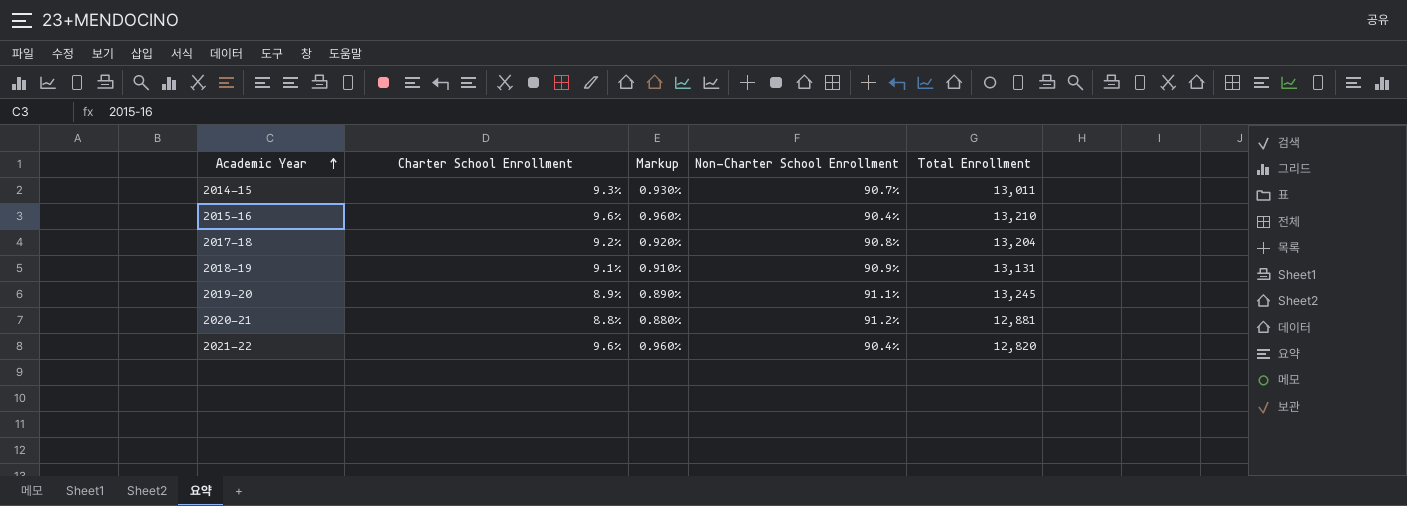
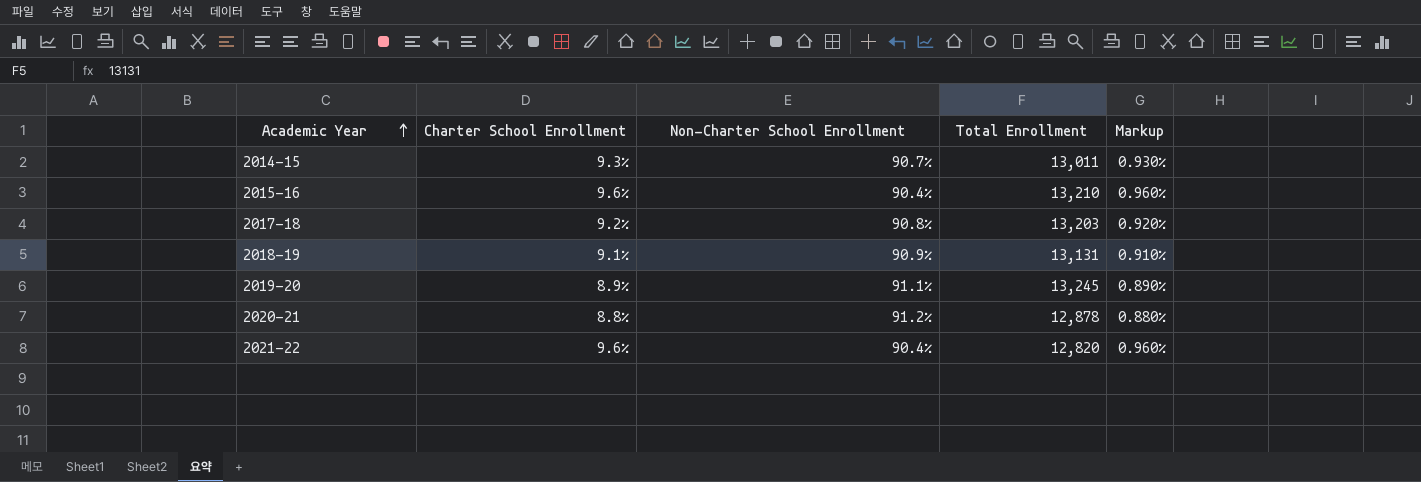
column Markup | position: 3 -> 5
2017-18 | Total Enrollment: 13,204 -> 13,203
2020-21 | Total Enrollment: 12,881 -> 12,878

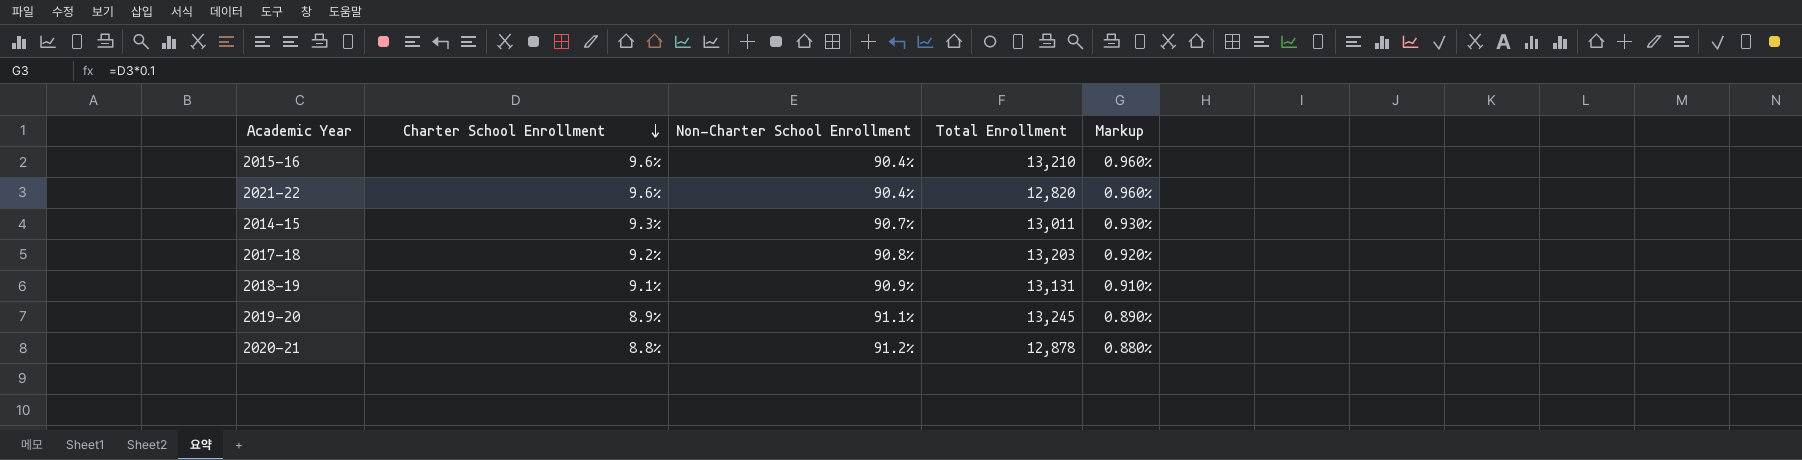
row order: Academic Year ascending -> Charter School Enrollment descending

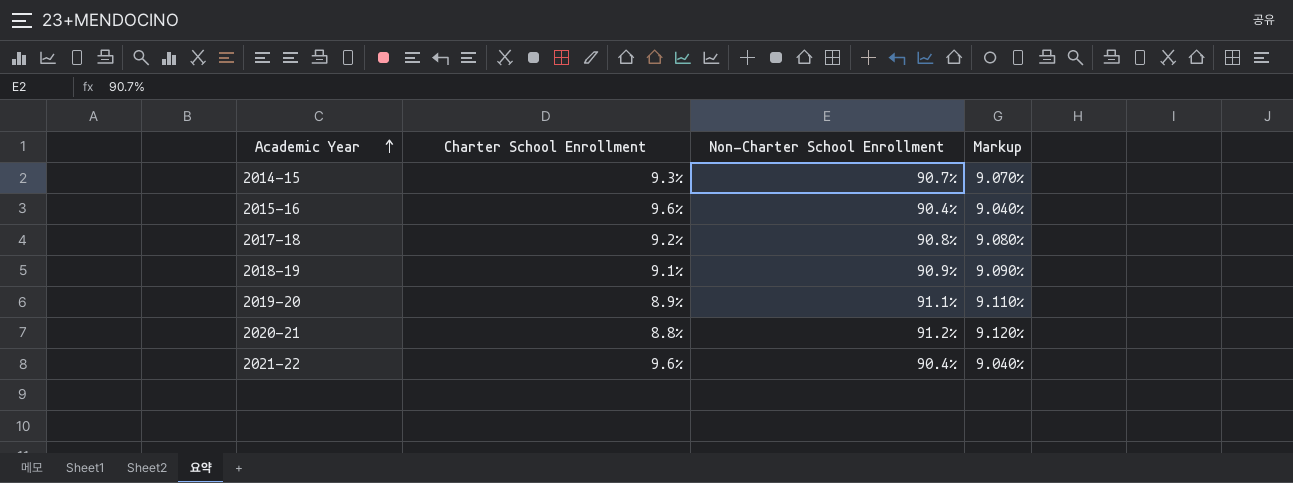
row order: Charter School Enrollment descending -> Academic Year ascending
column Total Enrollment | position: 4 -> none
column Markup | formula: [Charter School Enrollment] * 0.1 -> [Non-Charter School Enrollment] * 0.1

